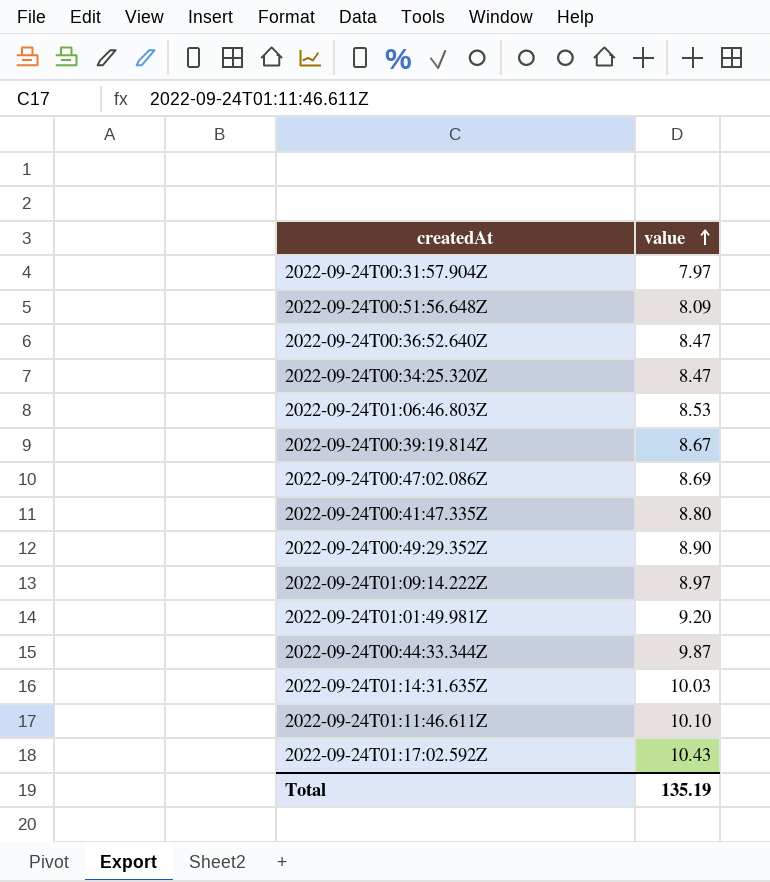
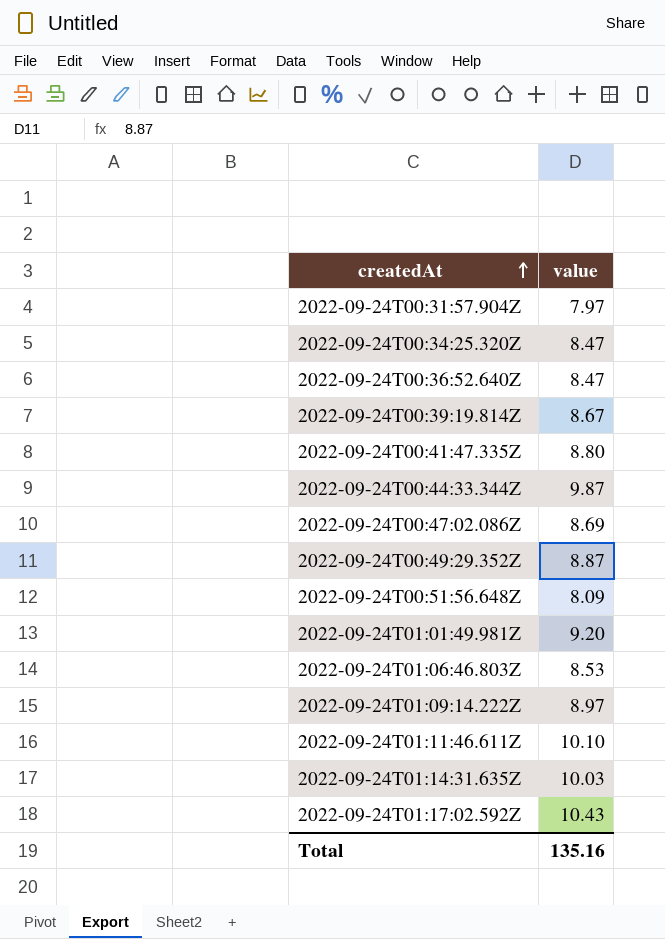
row order: value ascending -> createdAt ascending
2022-09-24T00:49:29.352Z | value: 8.90 -> 8.87
Total | value: 135.19 -> 135.16

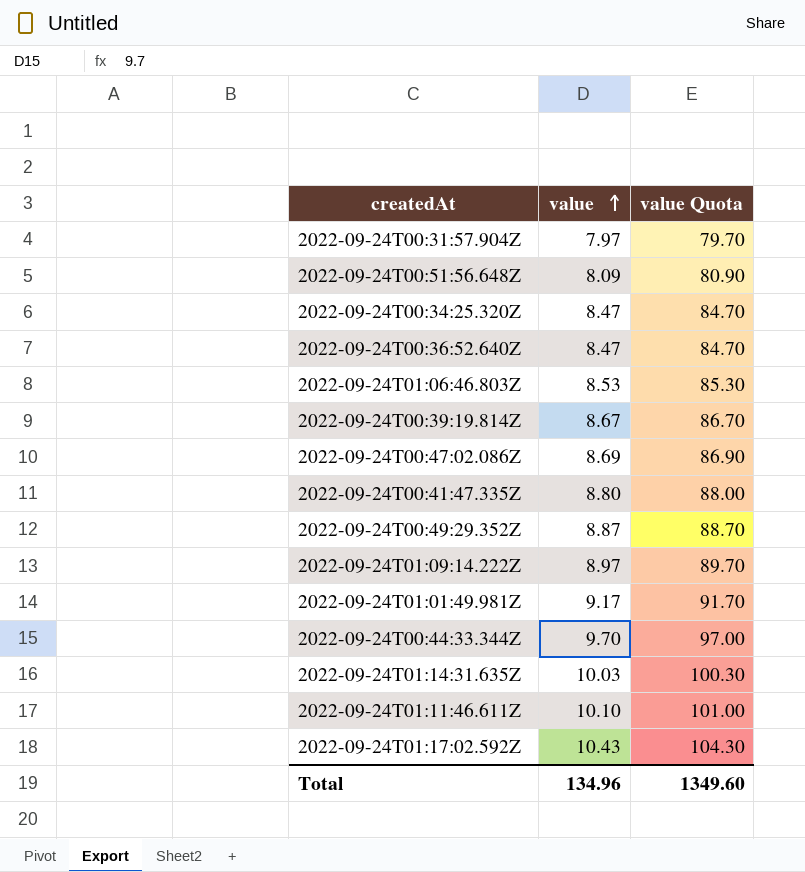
row order: createdAt ascending -> value ascending
column value Quota | formula: none -> [value] * 10
2022-09-24T01:01:49.981Z | value: 9.20 -> 9.17
2022-09-24T00:44:33.344Z | value: 9.87 -> 9.70
Total | value: 135.16 -> 134.96

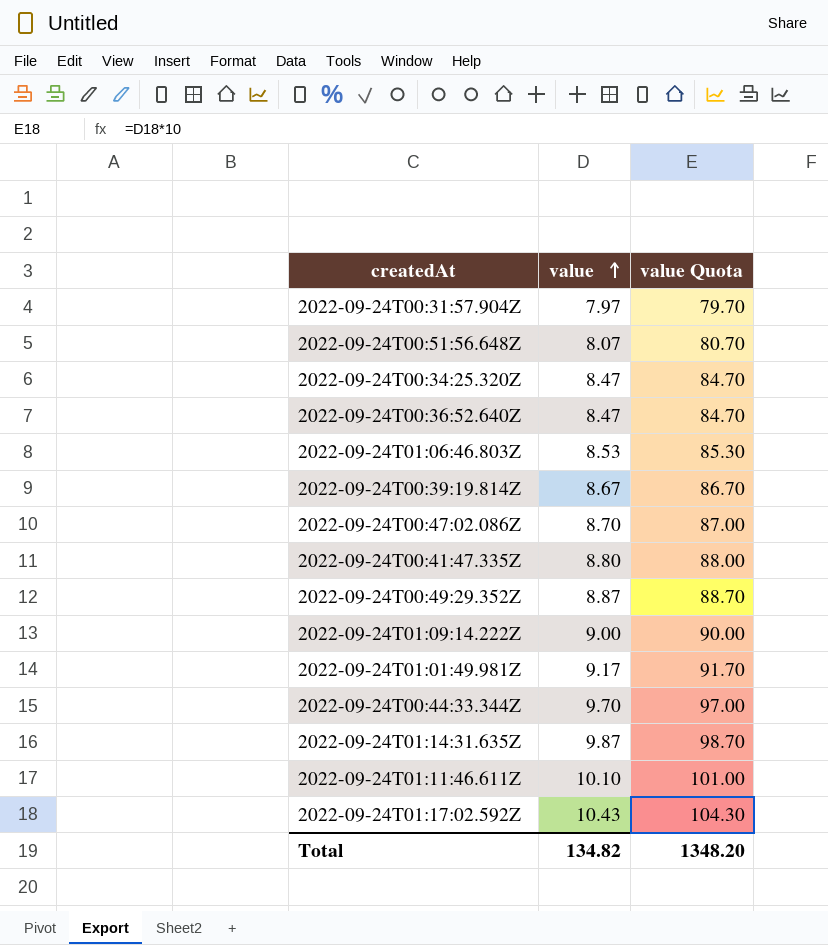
2022-09-24T00:51:56.648Z | value: 8.09 -> 8.07
2022-09-24T00:51:56.648Z | value Quota: 80.90 -> 80.70
2022-09-24T00:47:02.086Z | value: 8.69 -> 8.70
2022-09-24T00:47:02.086Z | value Quota: 86.90 -> 87.00
2022-09-24T01:09:14.222Z | value: 8.97 -> 9.00
2022-09-24T01:09:14.222Z | value Quota: 89.70 -> 90.00
2022-09-24T01:14:31.635Z | value: 10.03 -> 9.87
2022-09-24T01:14:31.635Z | value Quota: 100.30 -> 98.70
Total | value: 134.96 -> 134.82
Total | value Quota: 1349.60 -> 1348.20

